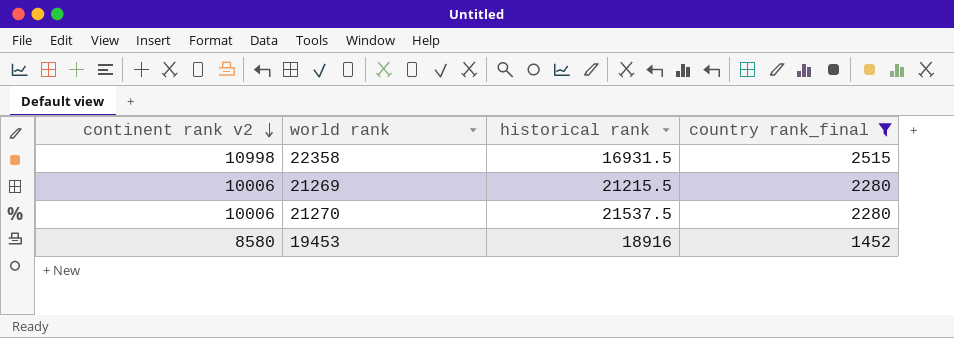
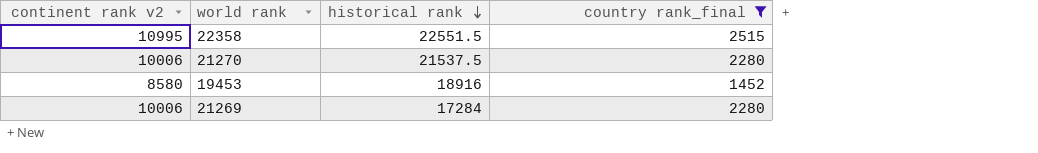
row order: continent rank v2 descending -> historical rank descending
22358 | continent rank v2: 10998 -> 10995
22358 | historical rank: 16931.5 -> 22551.5
21269 | historical rank: 21215.5 -> 17284

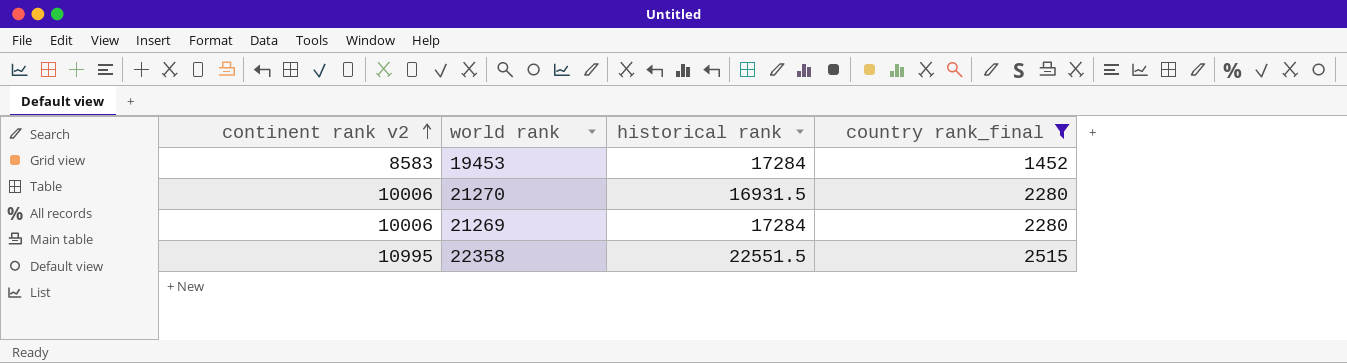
row order: historical rank descending -> continent rank v2 ascending
19453 | continent rank v2: 8580 -> 8583
19453 | historical rank: 18916 -> 17284
21270 | historical rank: 21537.5 -> 16931.5

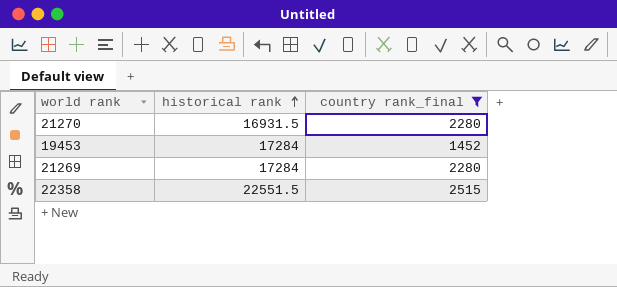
row order: continent rank v2 ascending -> historical rank ascending
column continent rank v2 | position: 1 -> none

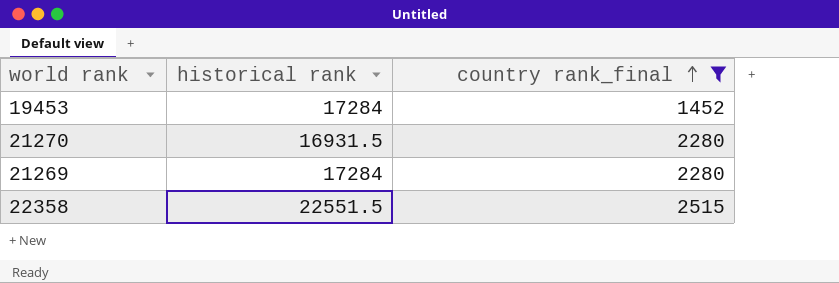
row order: historical rank ascending -> country rank_final ascending

